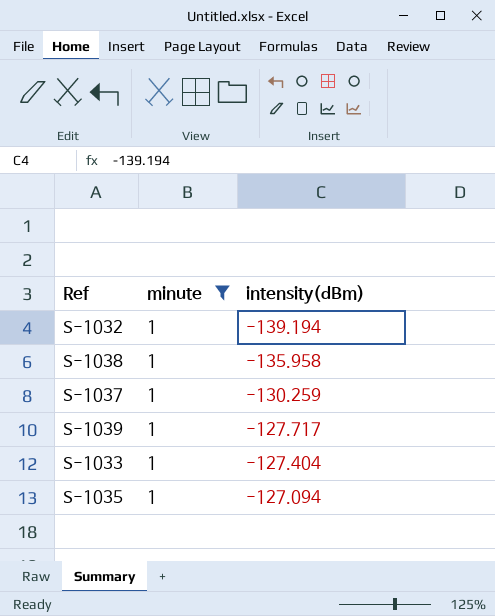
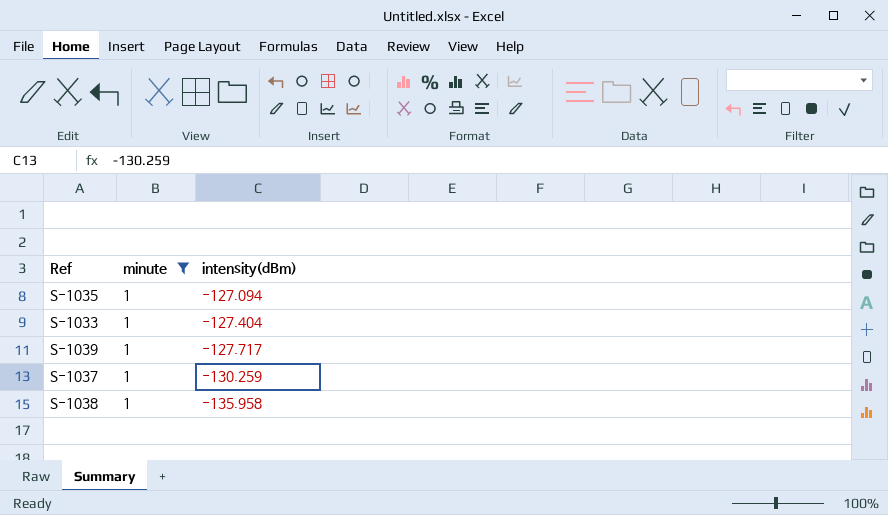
row order: intensity(dBm) ascending -> intensity(dBm) descending
row S-1032: 1 | -139.194 -> none

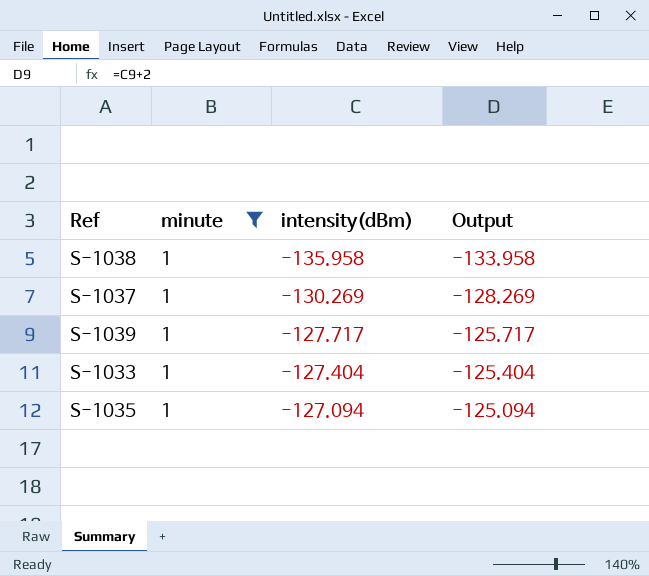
row order: intensity(dBm) descending -> intensity(dBm) ascending
column Output | formula: none -> [intensity(dBm)] + 2
S-1037 | intensity(dBm): -130.259 -> -130.269

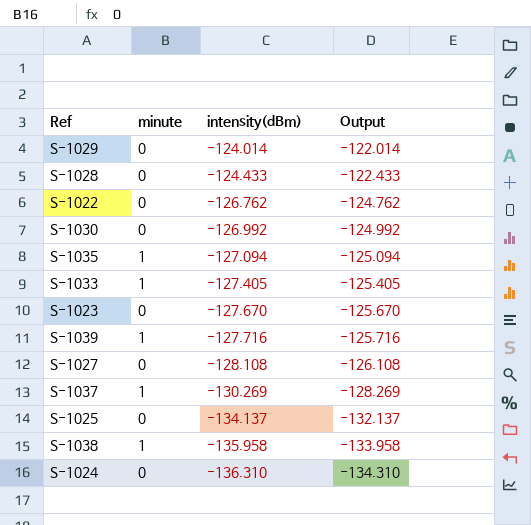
filter: minute = 1 -> none
row order: intensity(dBm) ascending -> intensity(dBm) descending
S-1033 | intensity(dBm): -127.404 -> -127.405
S-1033 | Output: -125.404 -> -125.405
S-1039 | intensity(dBm): -127.717 -> -127.716
S-1039 | Output: -125.717 -> -125.716

